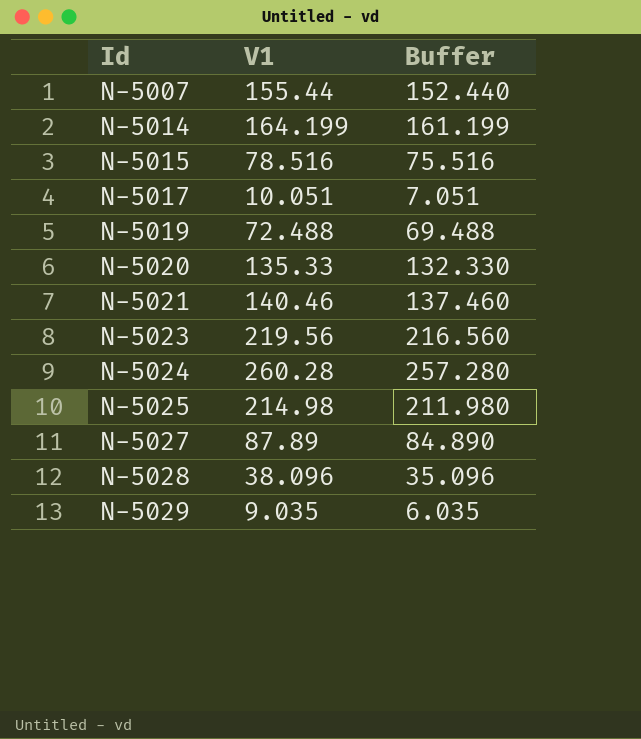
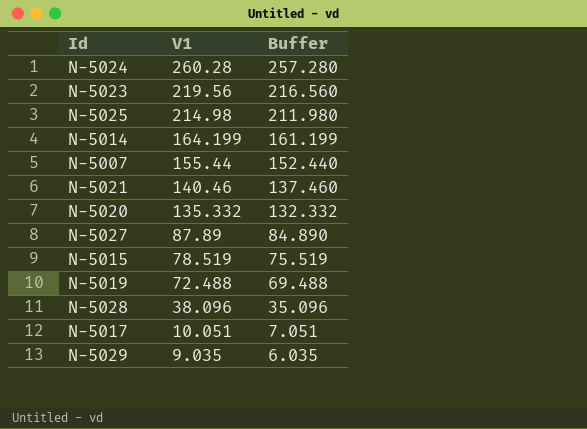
row order: Id ascending -> V1 descending
N-5020 | V1: 135.33 -> 135.332
N-5020 | Buffer: 132.330 -> 132.332
N-5015 | V1: 78.516 -> 78.519
N-5015 | Buffer: 75.516 -> 75.519

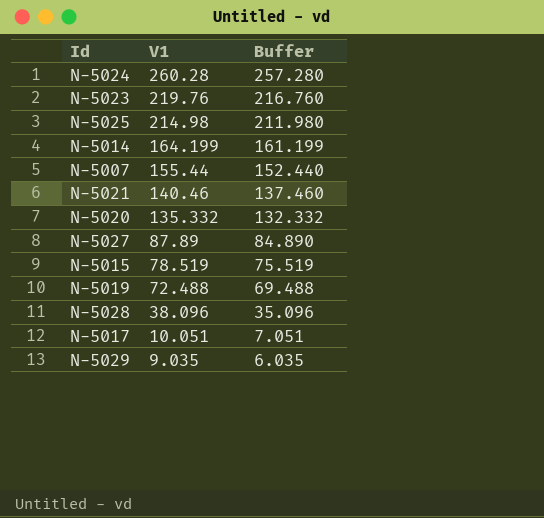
N-5023 | V1: 219.56 -> 219.76
N-5023 | Buffer: 216.560 -> 216.760

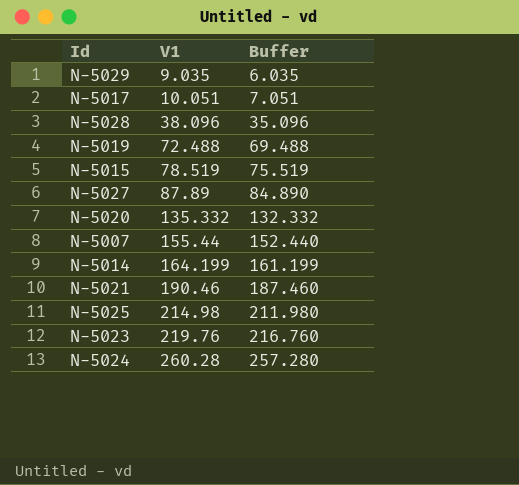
row order: V1 descending -> V1 ascending
N-5021 | V1: 140.46 -> 190.46
N-5021 | Buffer: 137.460 -> 187.460

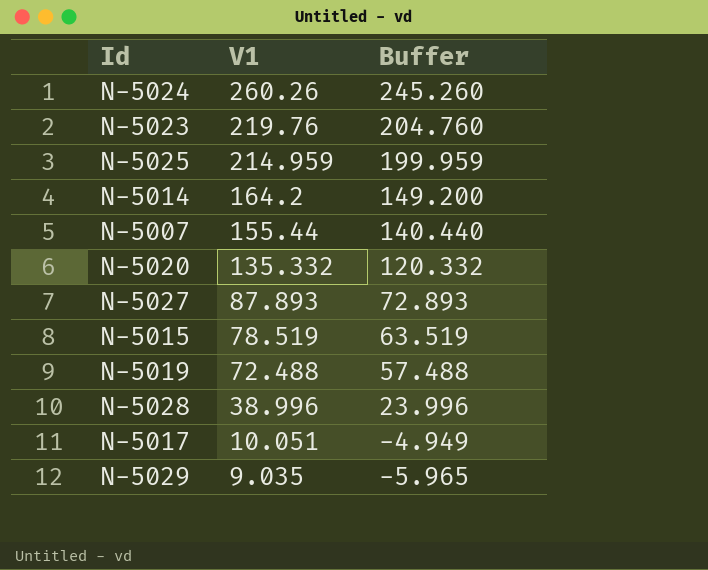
row order: V1 ascending -> V1 descending
column Buffer | formula: [V1] - 3 -> [V1] - 15
row N-5021: 190.46 | 187.460 -> none
N-5024 | V1: 260.28 -> 260.26
N-5025 | V1: 214.98 -> 214.959
N-5014 | V1: 164.199 -> 164.2
N-5027 | V1: 87.89 -> 87.893
N-5028 | V1: 38.096 -> 38.996

